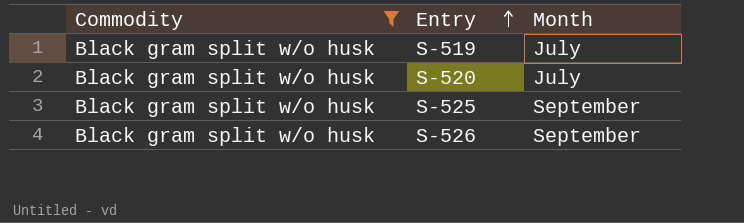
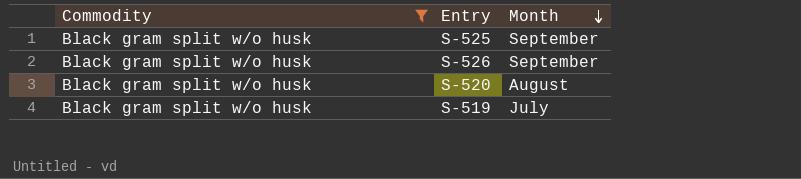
row order: Entry ascending -> Month descending
S-520 | Month: July -> August

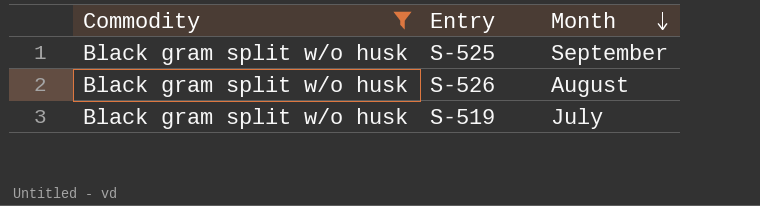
row S-520: Black gram split w/o husk | August -> none
S-526 | Month: September -> August

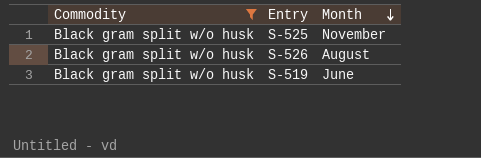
S-525 | Month: September -> November
S-519 | Month: July -> June

